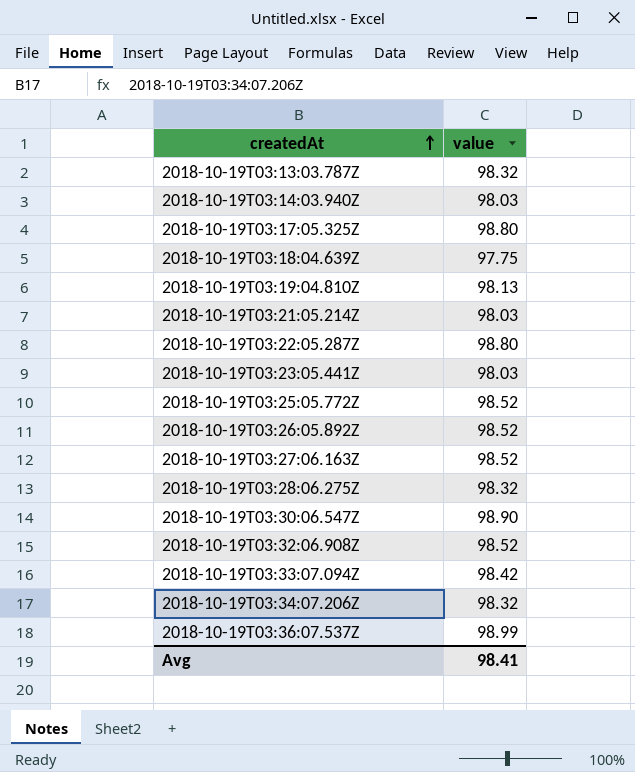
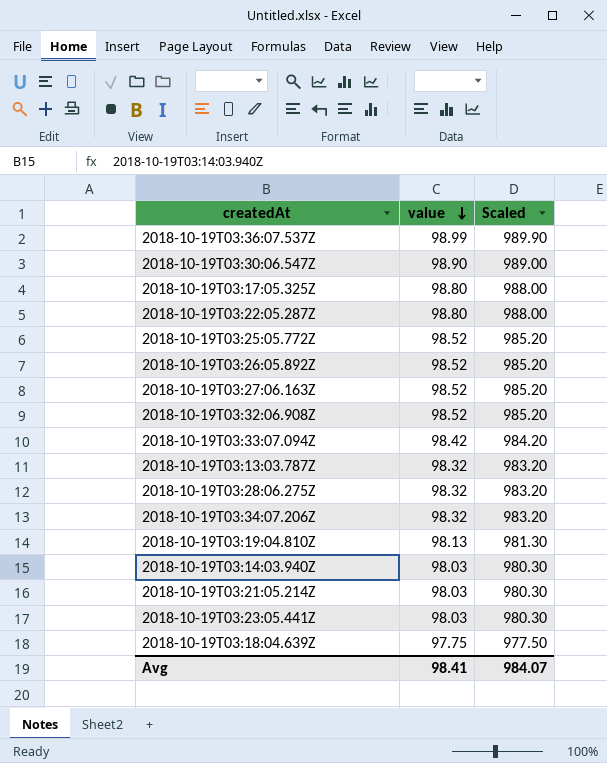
row order: createdAt ascending -> value descending
column Scaled | formula: none -> [value] * 10

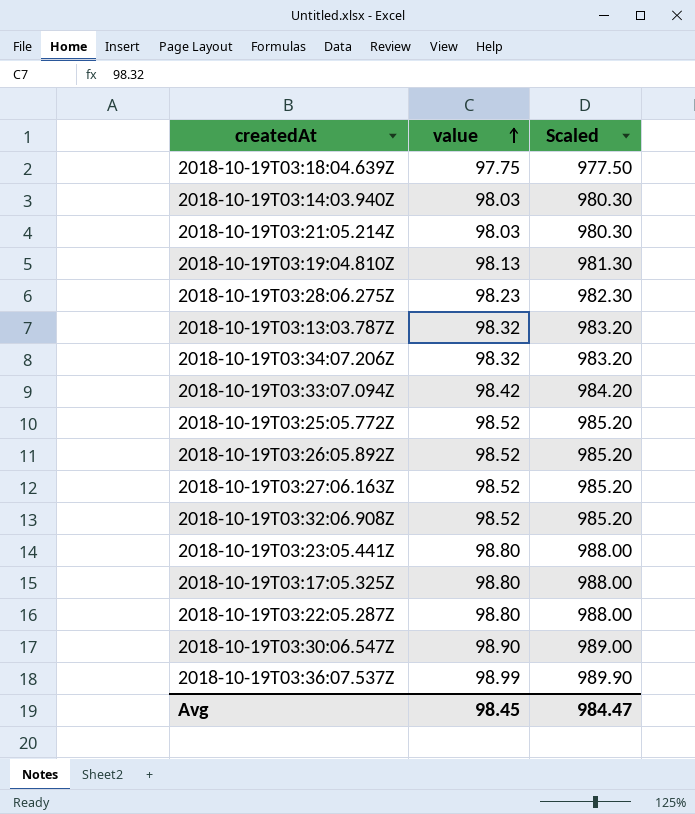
row order: value descending -> value ascending
2018-10-19T03:28:06.275Z | value: 98.32 -> 98.23
2018-10-19T03:28:06.275Z | Scaled: 983.20 -> 982.30
2018-10-19T03:23:05.441Z | value: 98.03 -> 98.80
2018-10-19T03:23:05.441Z | Scaled: 980.30 -> 988.00
Avg | value: 98.41 -> 98.45
Avg | Scaled: 984.07 -> 984.47

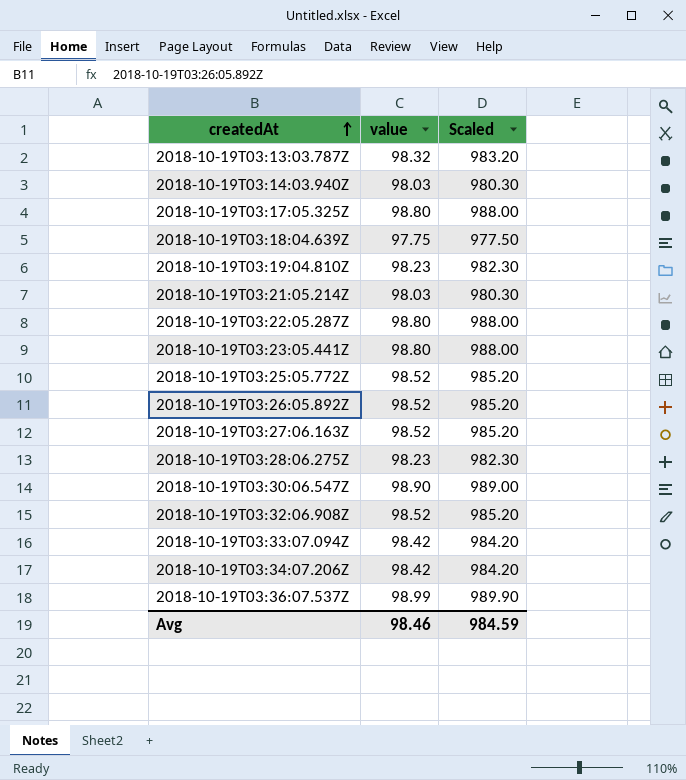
row order: value ascending -> createdAt ascending
2018-10-19T03:19:04.810Z | value: 98.13 -> 98.23
2018-10-19T03:19:04.810Z | Scaled: 981.30 -> 982.30
2018-10-19T03:34:07.206Z | value: 98.32 -> 98.42
2018-10-19T03:34:07.206Z | Scaled: 983.20 -> 984.20
Avg | value: 98.45 -> 98.46
Avg | Scaled: 984.47 -> 984.59

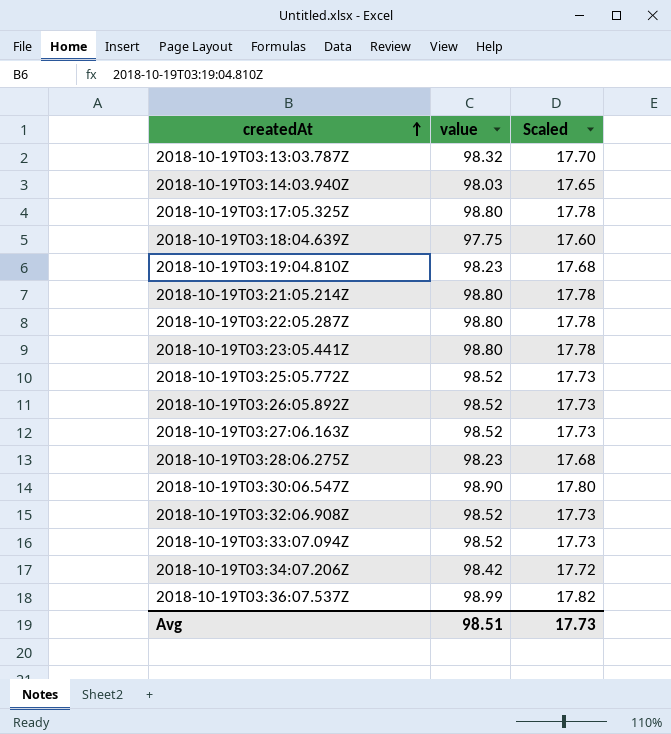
column Scaled | formula: [value] * 10 -> [value] * 0.18
2018-10-19T03:21:05.214Z | value: 98.03 -> 98.80
2018-10-19T03:33:07.094Z | value: 98.42 -> 98.52
Avg | value: 98.46 -> 98.51
Avg | Scaled: 984.59 -> 17.73

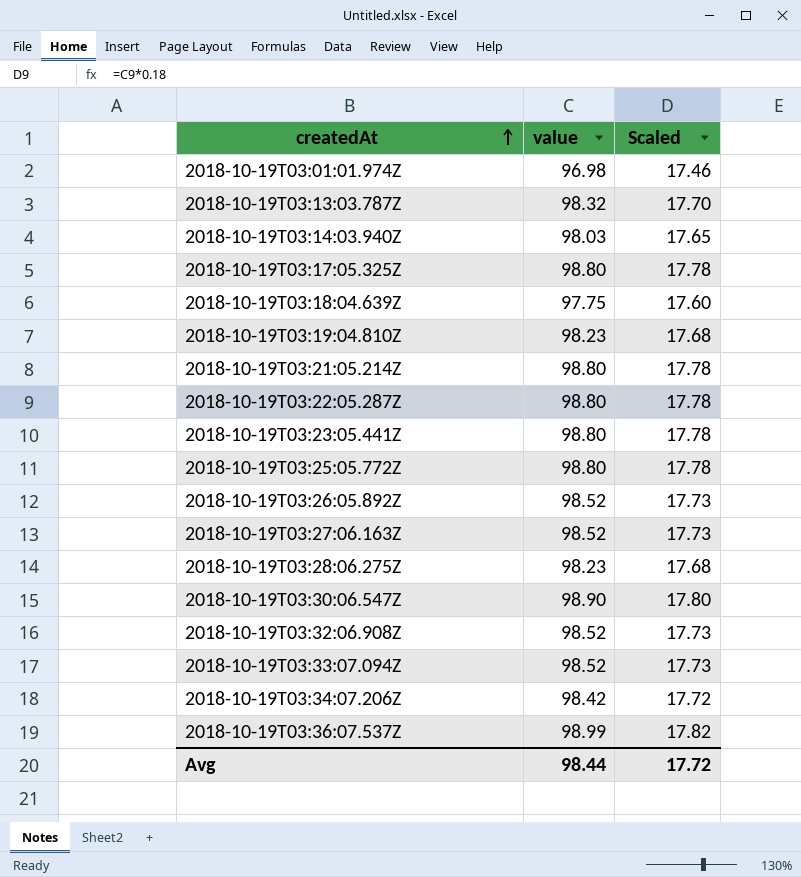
row 2018-10-19T03:01:01.974Z: none -> 96.98 | 17.46
2018-10-19T03:25:05.772Z | value: 98.52 -> 98.80
2018-10-19T03:25:05.772Z | Scaled: 17.73 -> 17.78
Avg | value: 98.51 -> 98.44
Avg | Scaled: 17.73 -> 17.72

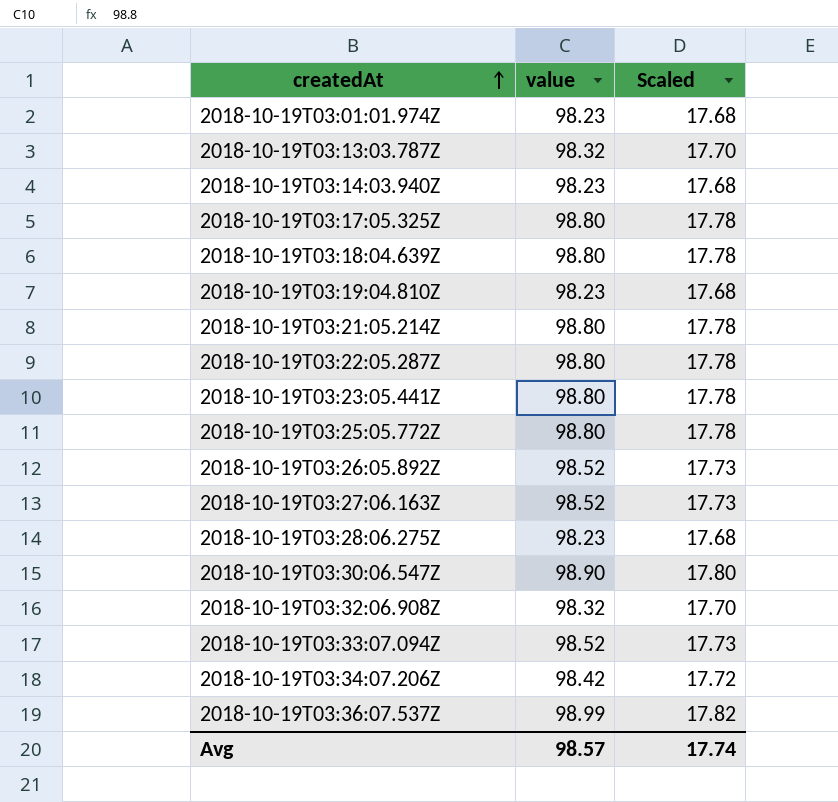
2018-10-19T03:01:01.974Z | value: 96.98 -> 98.23
2018-10-19T03:01:01.974Z | Scaled: 17.46 -> 17.68
2018-10-19T03:14:03.940Z | value: 98.03 -> 98.23
2018-10-19T03:14:03.940Z | Scaled: 17.65 -> 17.68
2018-10-19T03:18:04.639Z | value: 97.75 -> 98.80
2018-10-19T03:18:04.639Z | Scaled: 17.60 -> 17.78
2018-10-19T03:32:06.908Z | value: 98.52 -> 98.32
2018-10-19T03:32:06.908Z | Scaled: 17.73 -> 17.70
Avg | value: 98.44 -> 98.57
Avg | Scaled: 17.72 -> 17.74

